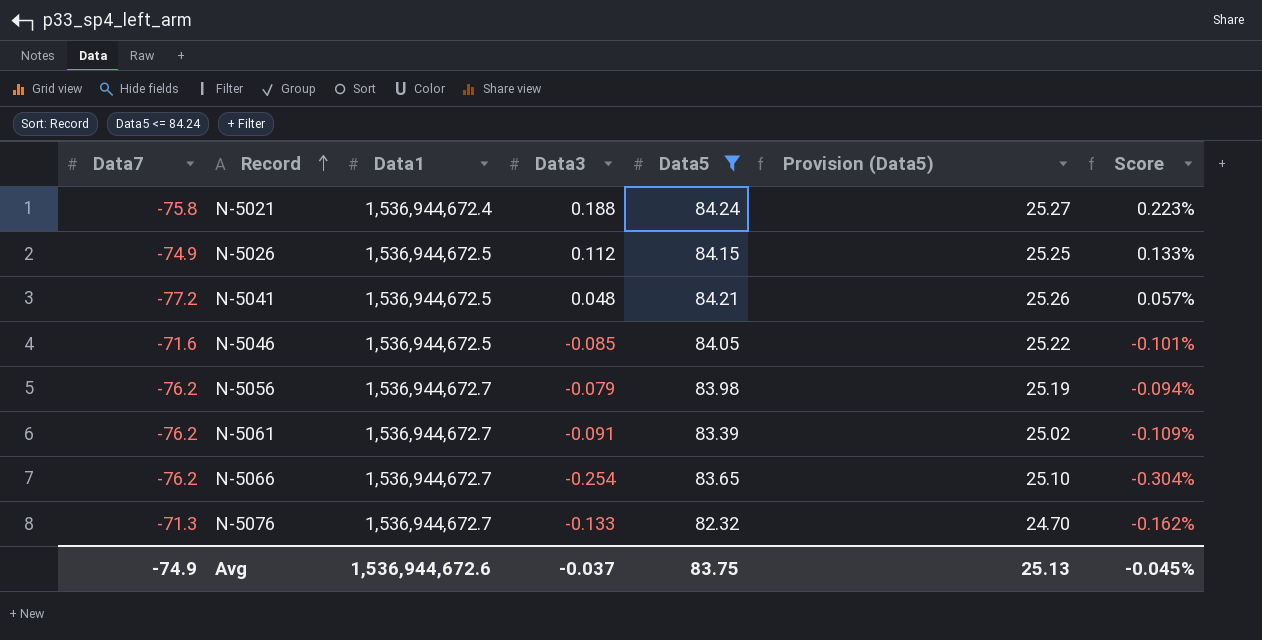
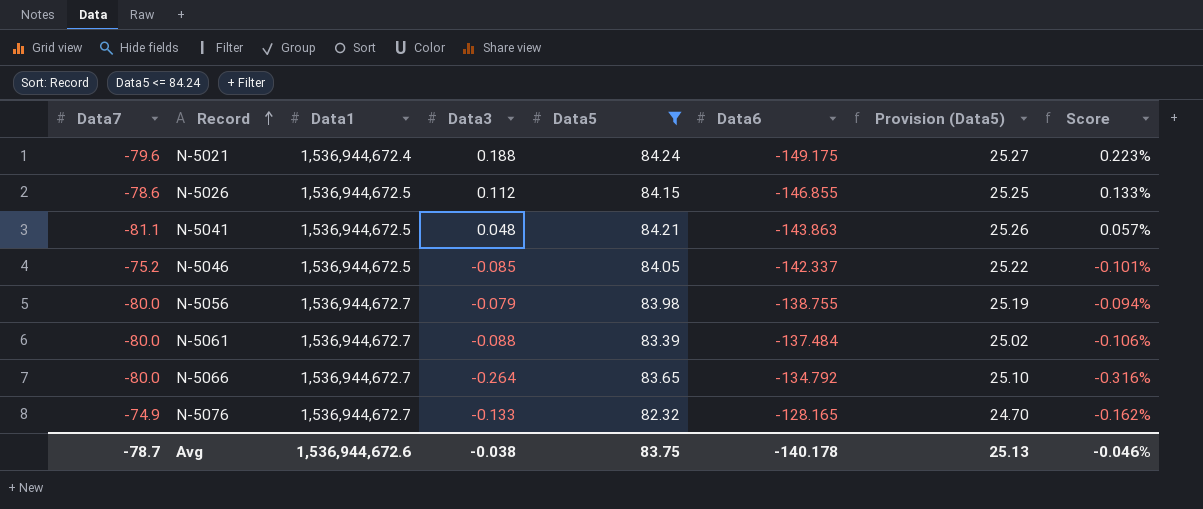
column Data6 | position: none -> 6
N-5021 | Data7: -75.8 -> -79.6
N-5026 | Data7: -74.9 -> -78.6
N-5041 | Data7: -77.2 -> -81.1
N-5046 | Data7: -71.6 -> -75.2
N-5056 | Data7: -76.2 -> -80.0
N-5061 | Data7: -76.2 -> -80.0
N-5061 | Data3: -0.091 -> -0.088
N-5061 | Score: -0.109% -> -0.106%
N-5066 | Data7: -76.2 -> -80.0
N-5066 | Data3: -0.254 -> -0.264
N-5066 | Score: -0.304% -> -0.316%
N-5076 | Data7: -71.3 -> -74.9
Avg | Data7: -74.9 -> -78.7
Avg | Data3: -0.037 -> -0.038
Avg | Score: -0.045% -> -0.046%

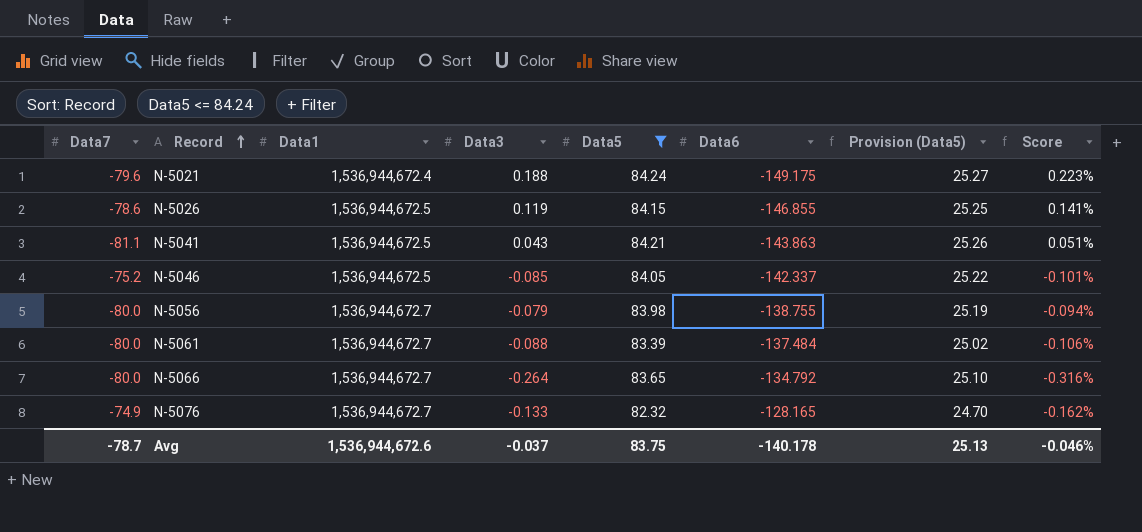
N-5026 | Data3: 0.112 -> 0.119
N-5026 | Score: 0.133% -> 0.141%
N-5041 | Data3: 0.048 -> 0.043
N-5041 | Score: 0.057% -> 0.051%
Avg | Data3: -0.038 -> -0.037

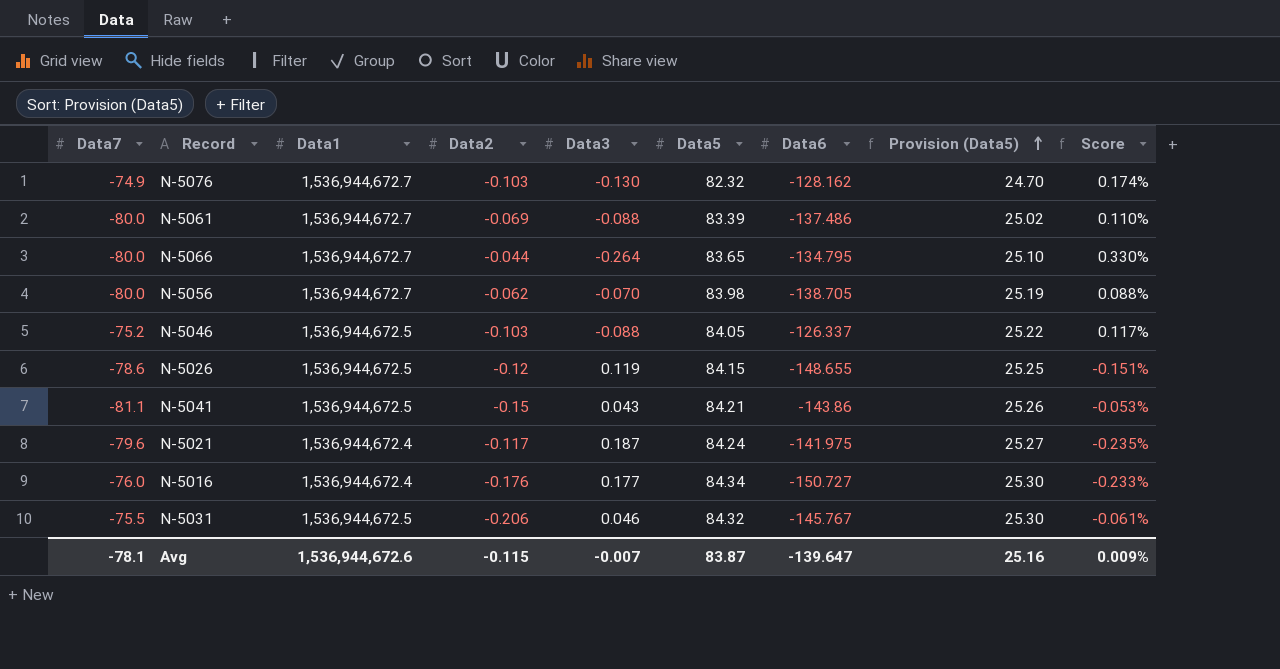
filter: Data5 <= 84.24 -> none
row order: Record ascending -> Provision (Data5) ascending
column Data2 | position: none -> 4
column Score | formula: [Data3] / [Data5] -> [Data3] / [Data7]
N-5076 | Data3: -0.133 -> -0.130
N-5076 | Data6: -128.165 -> -128.162
N-5061 | Data6: -137.484 -> -137.486
N-5066 | Data6: -134.792 -> -134.795
N-5056 | Data3: -0.079 -> -0.070
N-5056 | Data6: -138.755 -> -138.705
N-5046 | Data3: -0.085 -> -0.088
N-5046 | Data6: -142.337 -> -126.337
N-5026 | Data6: -146.855 -> -148.655
N-5041 | Data6: -143.863 -> -143.86
N-5021 | Data3: 0.188 -> 0.187
N-5021 | Data6: -149.175 -> -141.975
Avg | Data7: -78.7 -> -78.1
Avg | Data3: -0.037 -> -0.007
Avg | Data5: 83.75 -> 83.87
Avg | Data6: -140.178 -> -139.647
Avg | Provision (Data5): 25.13 -> 25.16
Avg | Score: -0.046% -> 0.009%

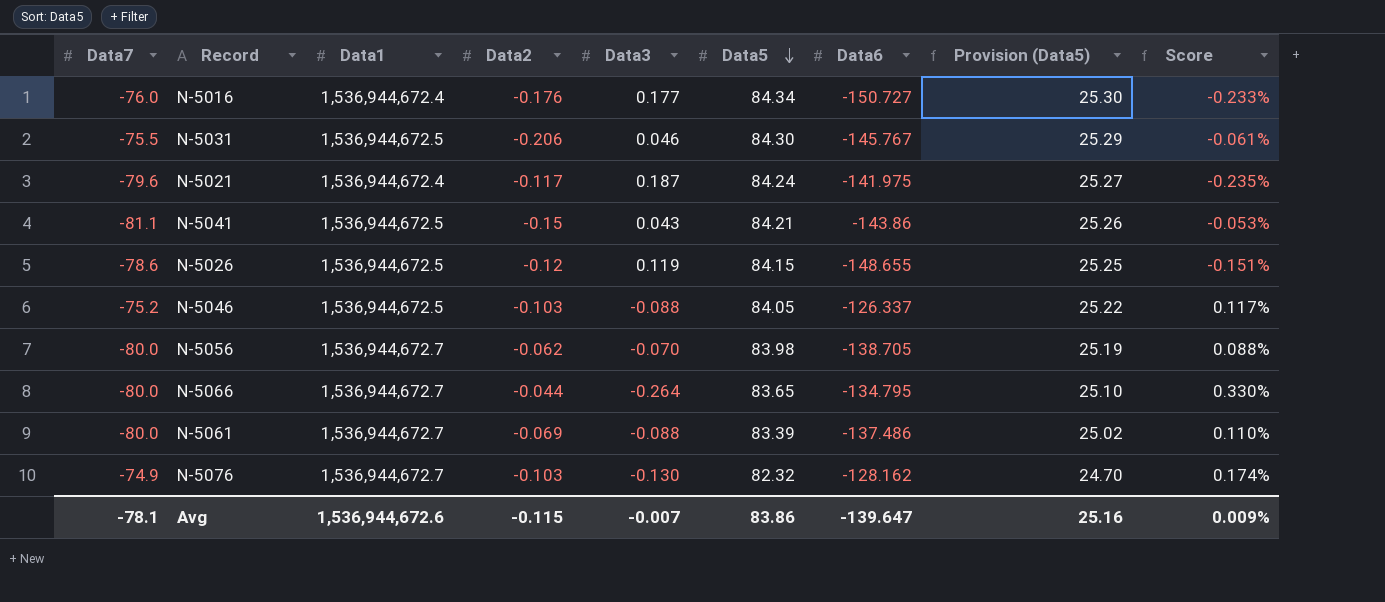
row order: Provision (Data5) ascending -> Data5 descending
N-5031 | Data5: 84.32 -> 84.30
N-5031 | Provision (Data5): 25.30 -> 25.29
Avg | Data5: 83.87 -> 83.86

